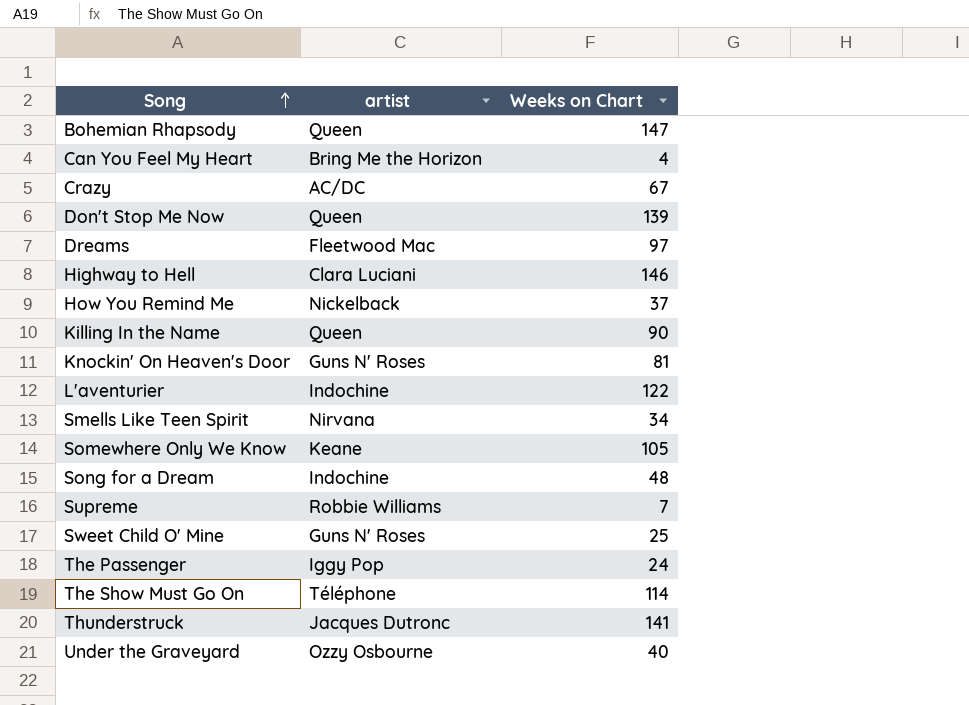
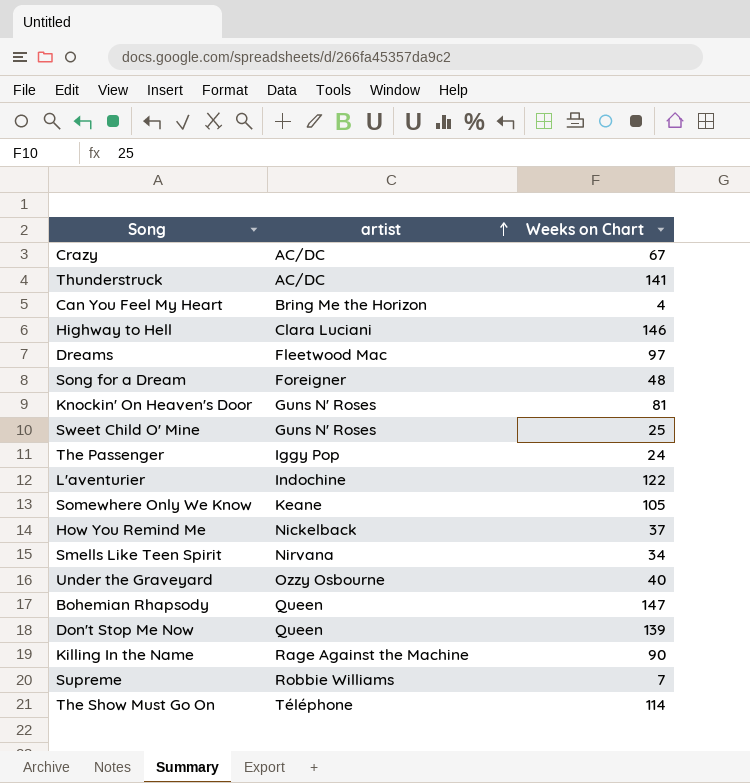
row order: Song ascending -> artist ascending
Thunderstruck | artist: Jacques Dutronc -> AC/DC
Song for a Dream | artist: Indochine -> Foreigner
Killing In the Name | artist: Queen -> Rage Against the Machine

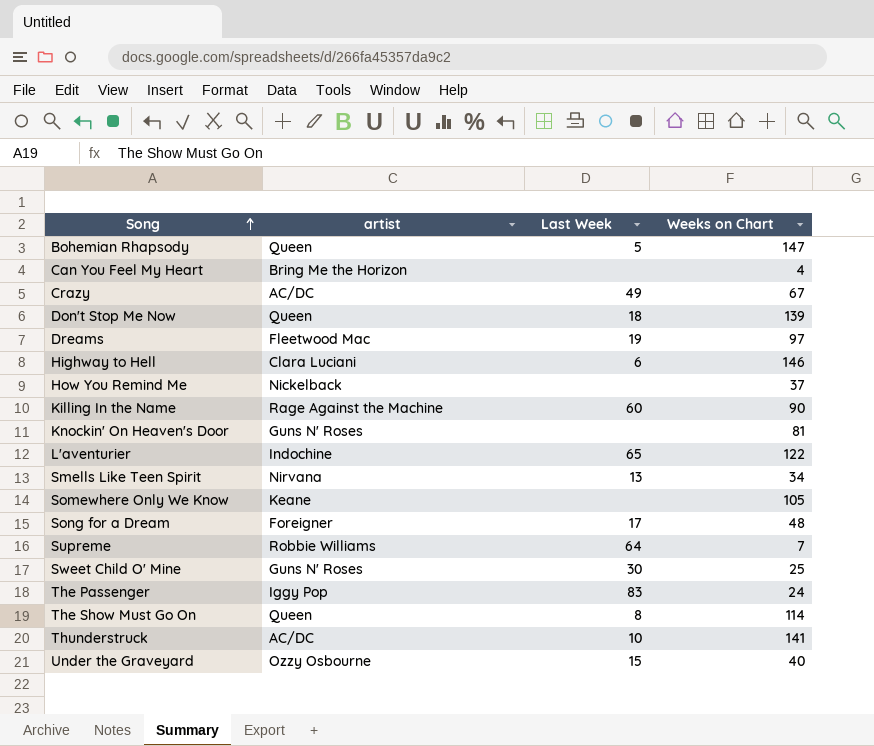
row order: artist ascending -> Song ascending
column Last Week | position: none -> 3
The Show Must Go On | artist: Téléphone -> Queen

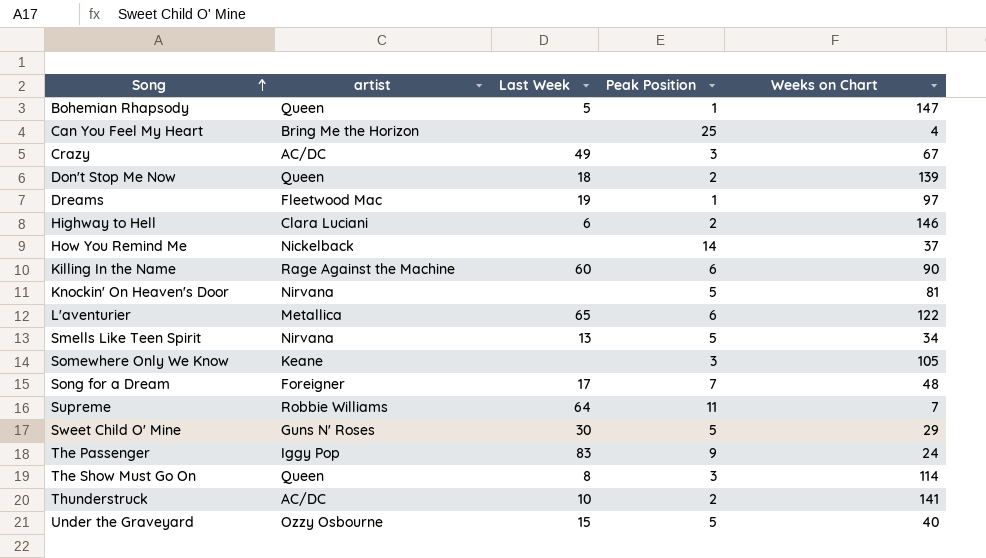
column Peak Position | position: none -> 4
Knockin' On Heaven's Door | artist: Guns N' Roses -> Nirvana
L'aventurier | artist: Indochine -> Metallica
Sweet Child O' Mine | Weeks on Chart: 25 -> 29

